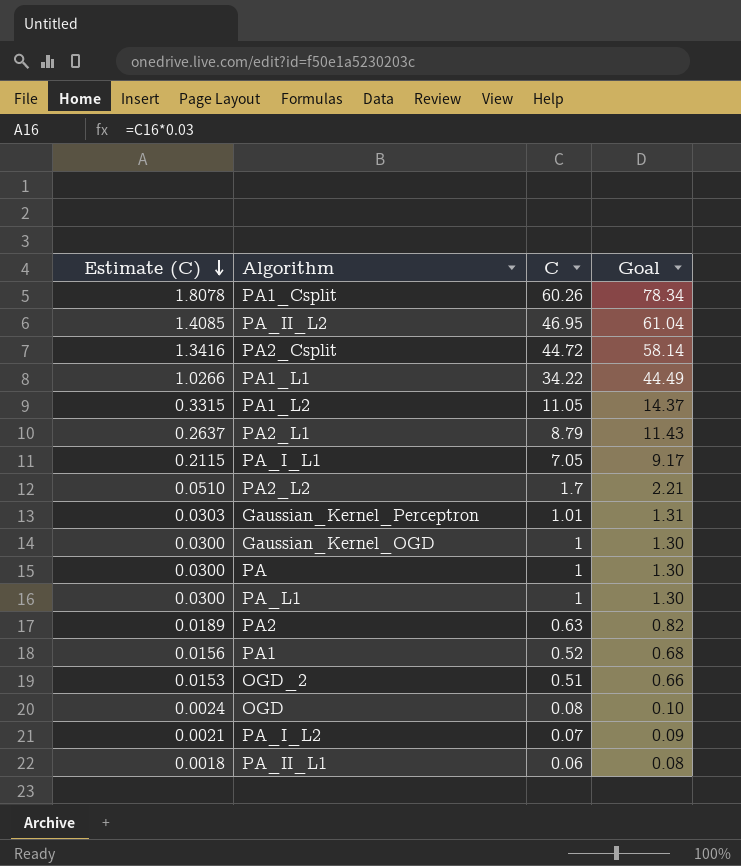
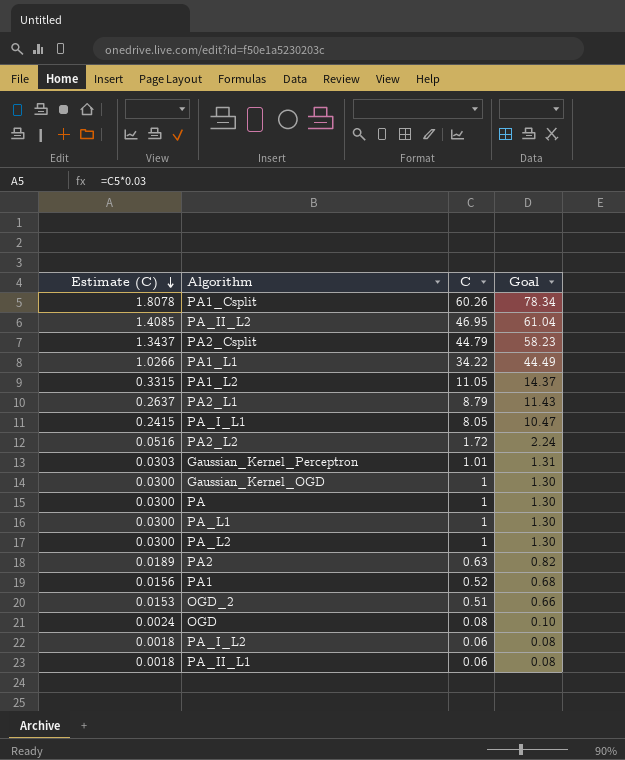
PA2_Csplit | Estimate (C): 1.3416 -> 1.3437
PA2_Csplit | C: 44.72 -> 44.79
PA2_Csplit | Goal: 58.14 -> 58.23
PA_I_L1 | Estimate (C): 0.2115 -> 0.2415
PA_I_L1 | C: 7.05 -> 8.05
PA_I_L1 | Goal: 9.17 -> 10.47
PA2_L2 | Estimate (C): 0.0510 -> 0.0516
PA2_L2 | C: 1.7 -> 1.72
PA2_L2 | Goal: 2.21 -> 2.24
row PA_L2: none -> 0.0300 | 1 | 1.30
PA_I_L2 | Estimate (C): 0.0021 -> 0.0018
PA_I_L2 | C: 0.07 -> 0.06
PA_I_L2 | Goal: 0.09 -> 0.08

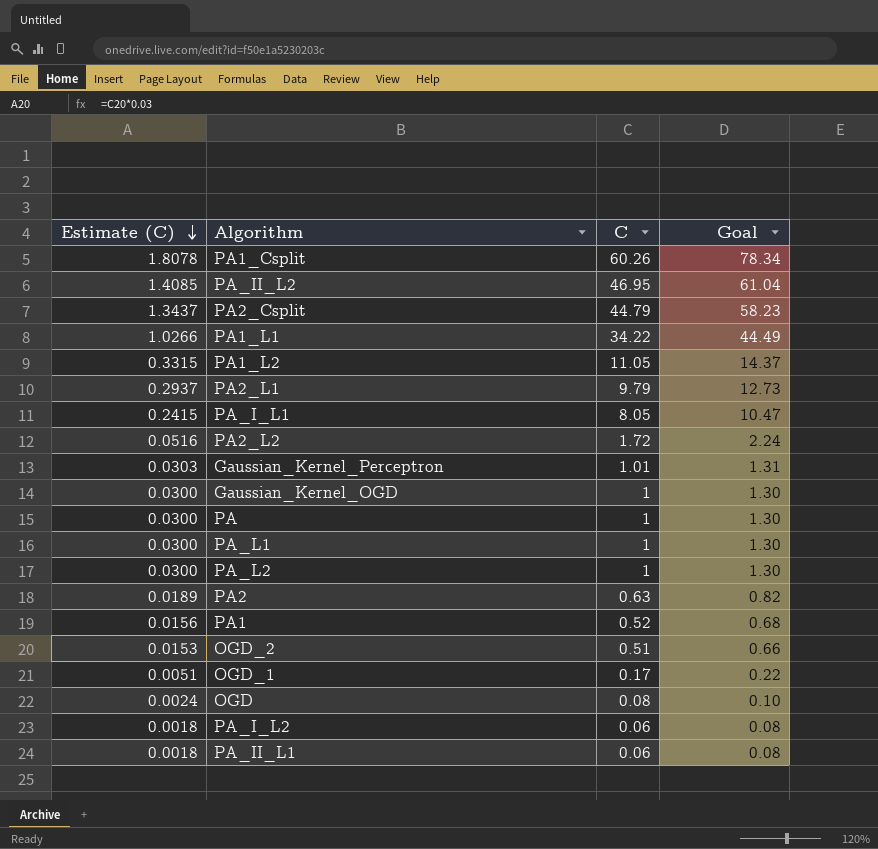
PA2_L1 | Estimate (C): 0.2637 -> 0.2937
PA2_L1 | C: 8.79 -> 9.79
PA2_L1 | Goal: 11.43 -> 12.73
row OGD_1: none -> 0.0051 | 0.17 | 0.22

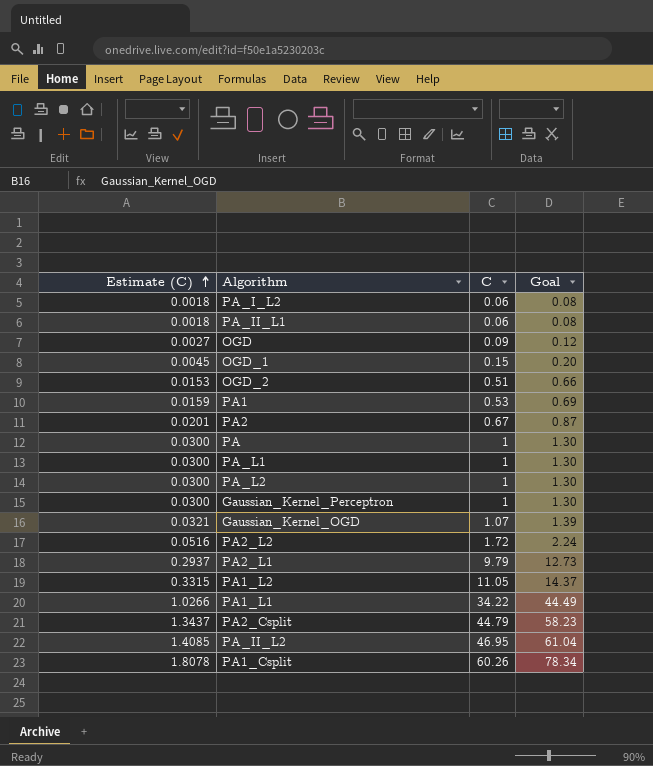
row order: Estimate (C) descending -> Estimate (C) ascending
row PA_I_L1: 0.2415 | 8.05 | 10.47 -> none
OGD | Estimate (C): 0.0024 -> 0.0027
OGD | C: 0.08 -> 0.09
OGD | Goal: 0.10 -> 0.12
OGD_1 | Estimate (C): 0.0051 -> 0.0045
OGD_1 | C: 0.17 -> 0.15
OGD_1 | Goal: 0.22 -> 0.20
PA1 | Estimate (C): 0.0156 -> 0.0159
PA1 | C: 0.52 -> 0.53
PA1 | Goal: 0.68 -> 0.69
PA2 | Estimate (C): 0.0189 -> 0.0201
PA2 | C: 0.63 -> 0.67
PA2 | Goal: 0.82 -> 0.87
Gaussian_Kernel_Perceptron | Estimate (C): 0.0303 -> 0.0300
Gaussian_Kernel_Perceptron | C: 1.01 -> 1
Gaussian_Kernel_Perceptron | Goal: 1.31 -> 1.30
Gaussian_Kernel_OGD | Estimate (C): 0.0300 -> 0.0321
Gaussian_Kernel_OGD | C: 1 -> 1.07
Gaussian_Kernel_OGD | Goal: 1.30 -> 1.39

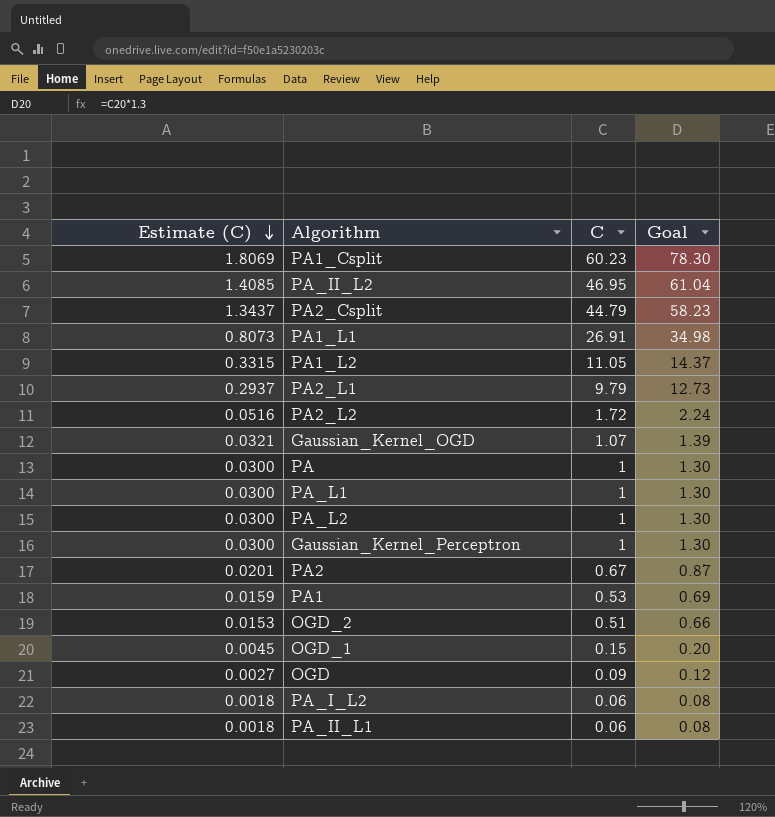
row order: Estimate (C) ascending -> Estimate (C) descending
PA1_Csplit | Estimate (C): 1.8078 -> 1.8069
PA1_Csplit | C: 60.26 -> 60.23
PA1_Csplit | Goal: 78.34 -> 78.30
PA1_L1 | Estimate (C): 1.0266 -> 0.8073
PA1_L1 | C: 34.22 -> 26.91
PA1_L1 | Goal: 44.49 -> 34.98

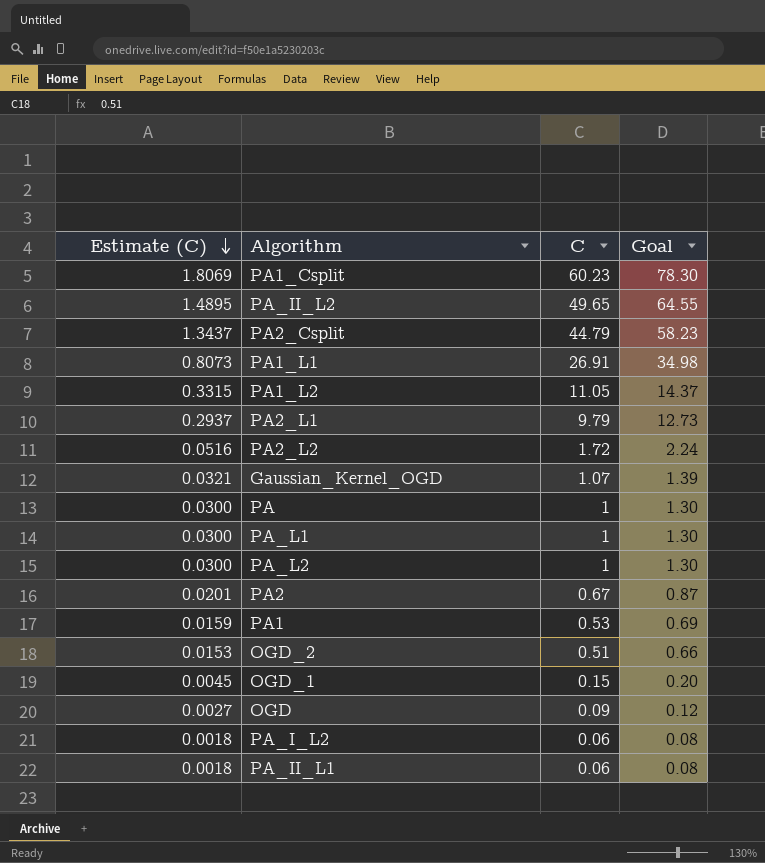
row Gaussian_Kernel_Perceptron: 0.0300 | 1 | 1.30 -> none
PA_II_L2 | Estimate (C): 1.4085 -> 1.4895
PA_II_L2 | C: 46.95 -> 49.65
PA_II_L2 | Goal: 61.04 -> 64.55

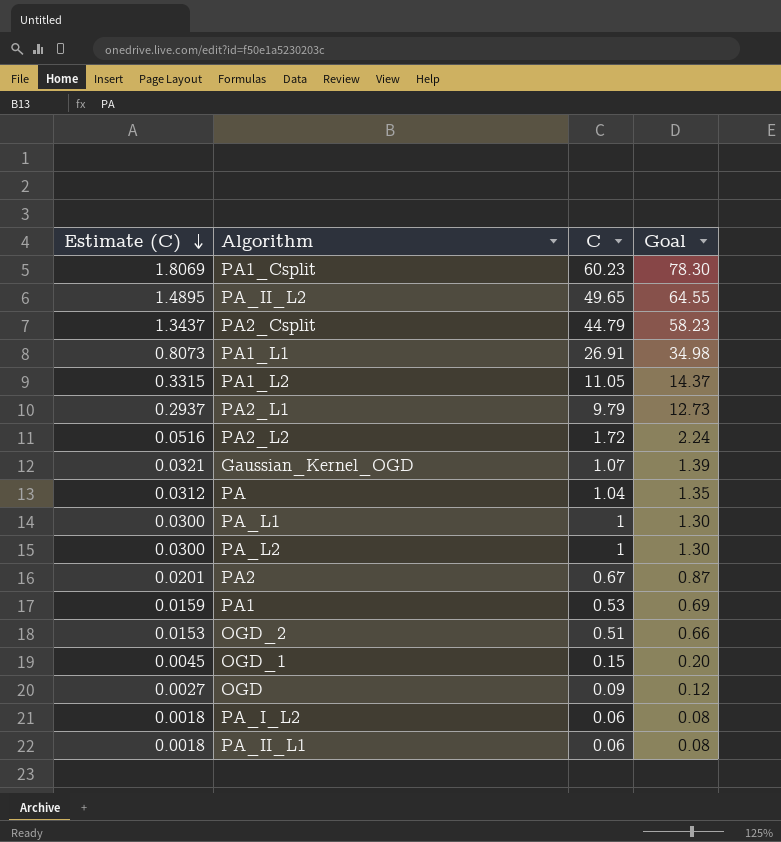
PA | Estimate (C): 0.0300 -> 0.0312
PA | C: 1 -> 1.04
PA | Goal: 1.30 -> 1.35

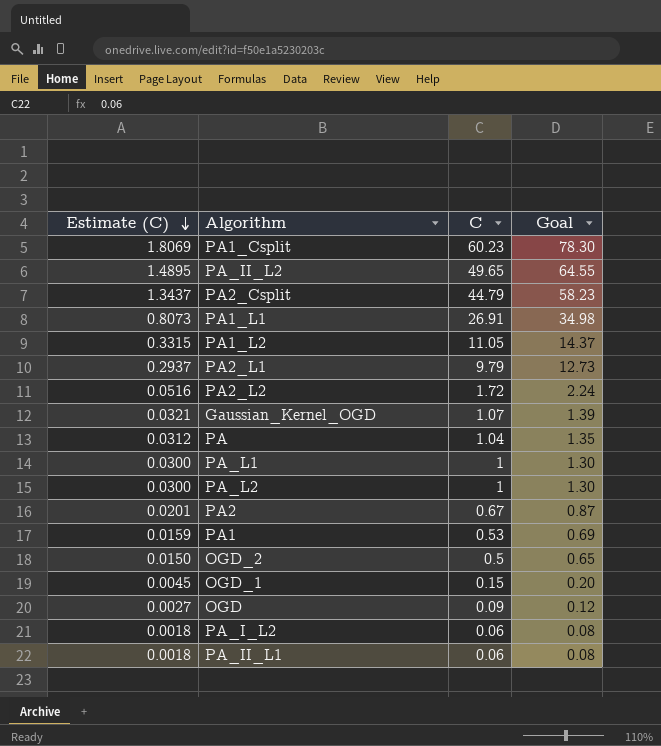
OGD_2 | Estimate (C): 0.0153 -> 0.0150
OGD_2 | C: 0.51 -> 0.5
OGD_2 | Goal: 0.66 -> 0.65

